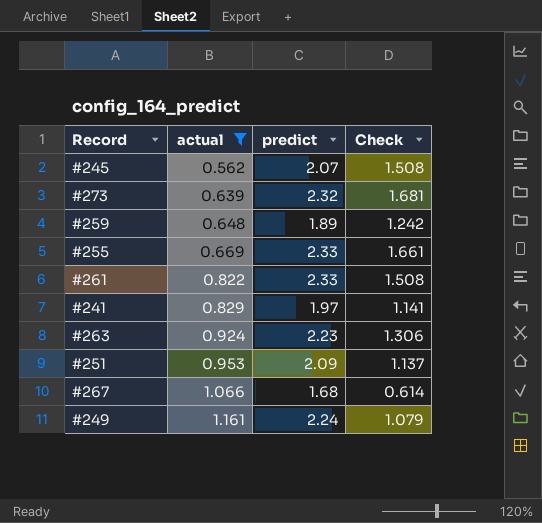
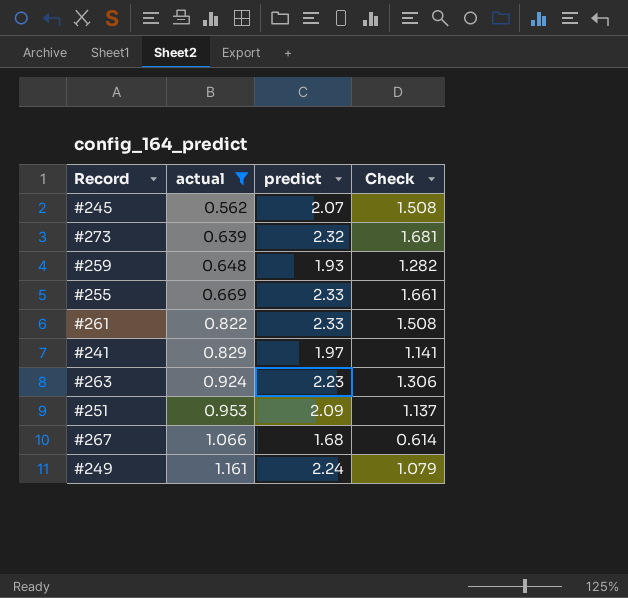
#259 | predict: 1.89 -> 1.93
#259 | Check: 1.242 -> 1.282

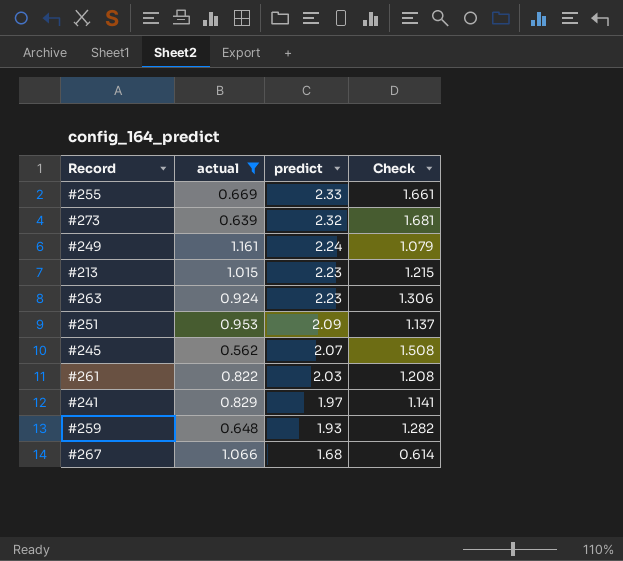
row order: actual ascending -> predict descending
row #213: none -> 1.015 | 2.23 | 1.215
#261 | predict: 2.33 -> 2.03
#261 | Check: 1.508 -> 1.208

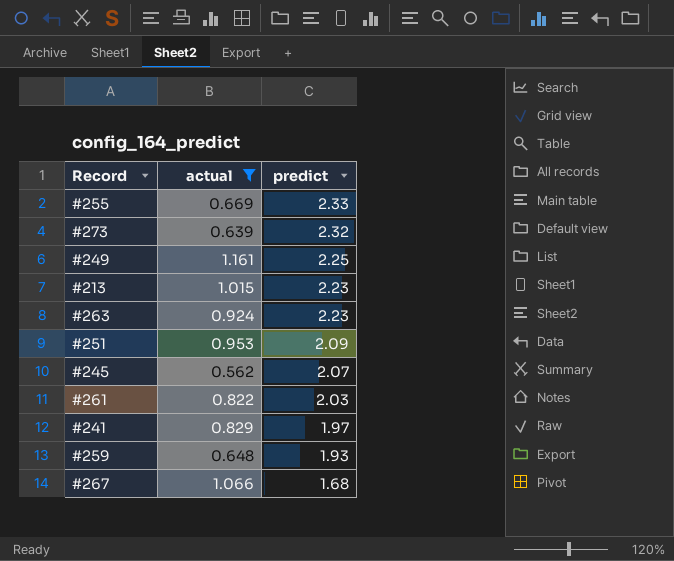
column Check | formula: [predict] - [actual] -> none
#249 | predict: 2.24 -> 2.25

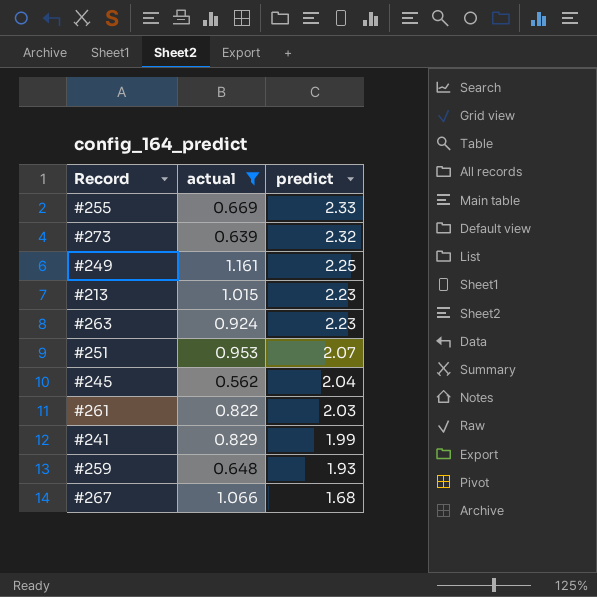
#251 | predict: 2.09 -> 2.07
#245 | predict: 2.07 -> 2.04
#241 | predict: 1.97 -> 1.99

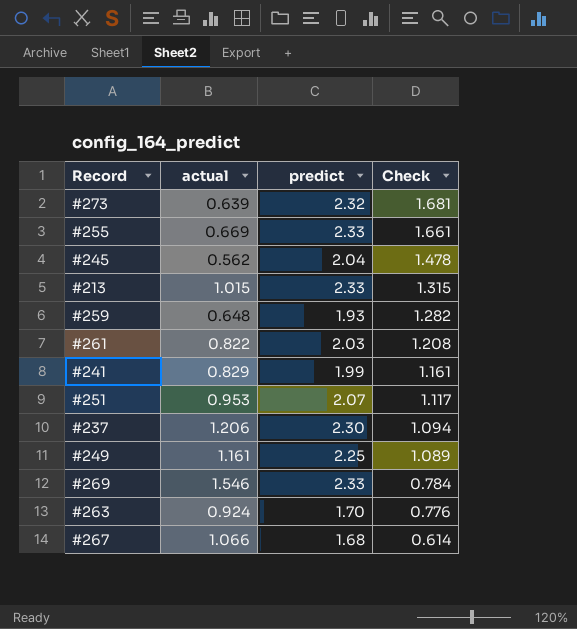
filter: actual <= 1.161 -> none
row order: predict descending -> Check descending
column Check | formula: none -> [predict] - [actual]
#213 | predict: 2.23 -> 2.33
#263 | predict: 2.23 -> 1.70

